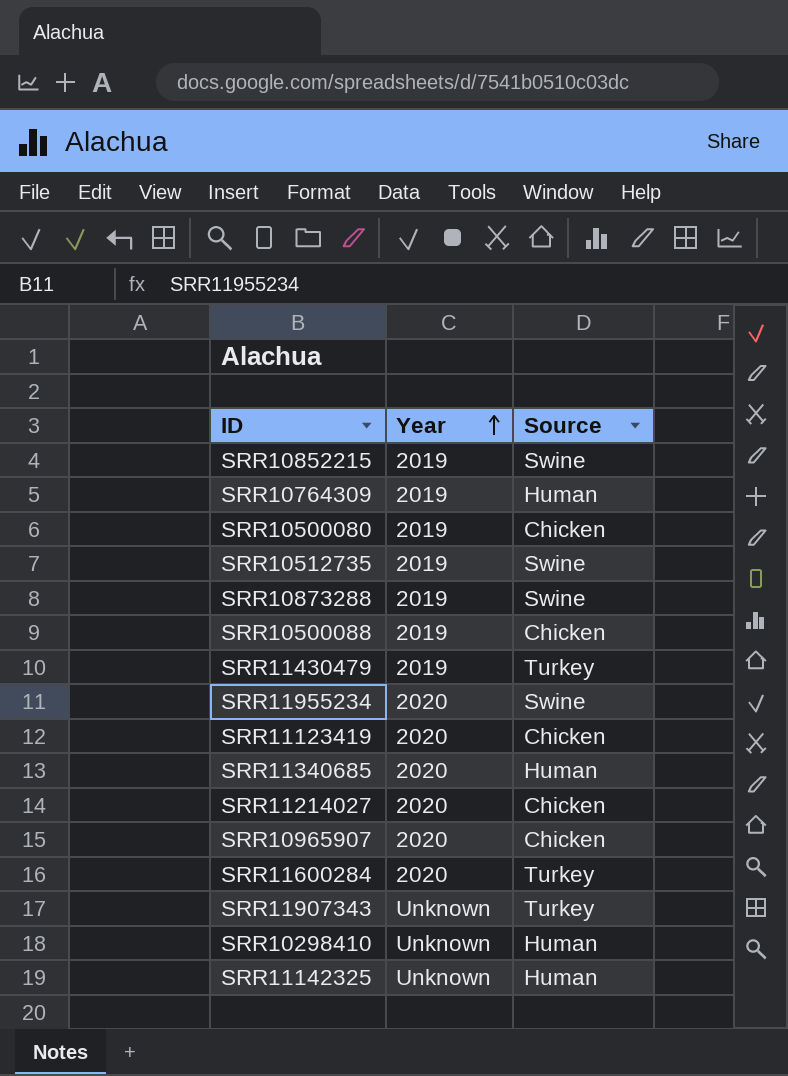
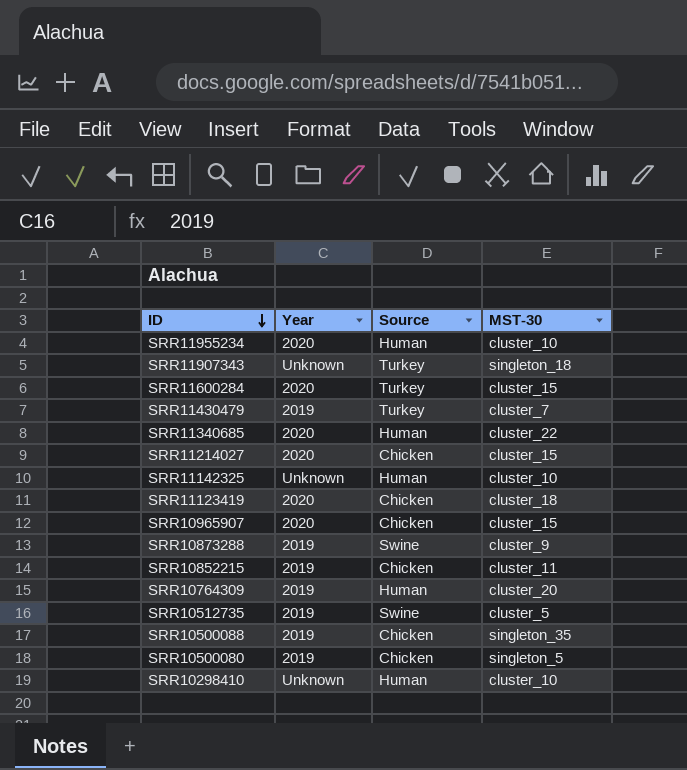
row order: Year ascending -> ID descending
column MST-30 | position: none -> 4
SRR11955234 | Source: Swine -> Human
SRR10852215 | Source: Swine -> Chicken

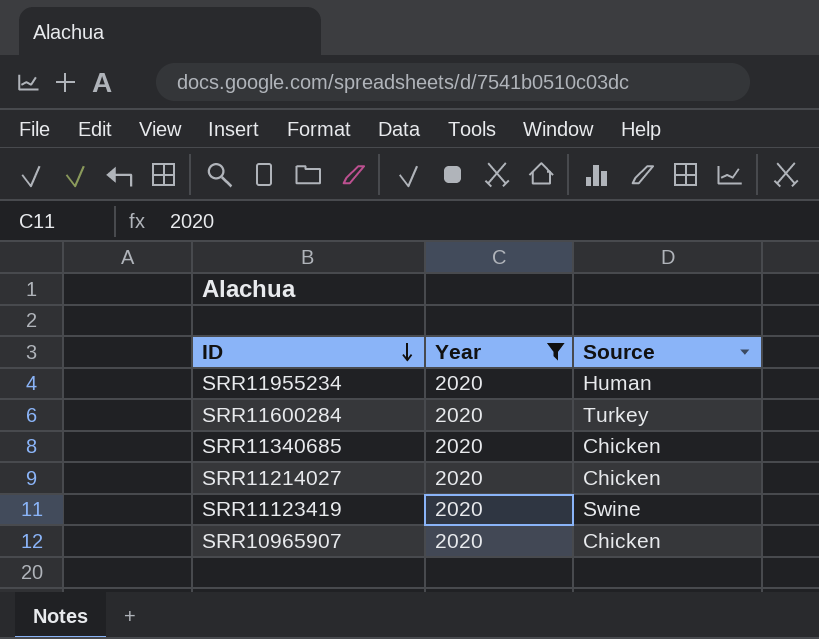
filter: none -> Year = 2020
column MST-30 | position: 4 -> none
SRR11340685 | Source: Human -> Chicken
SRR11123419 | Source: Chicken -> Swine

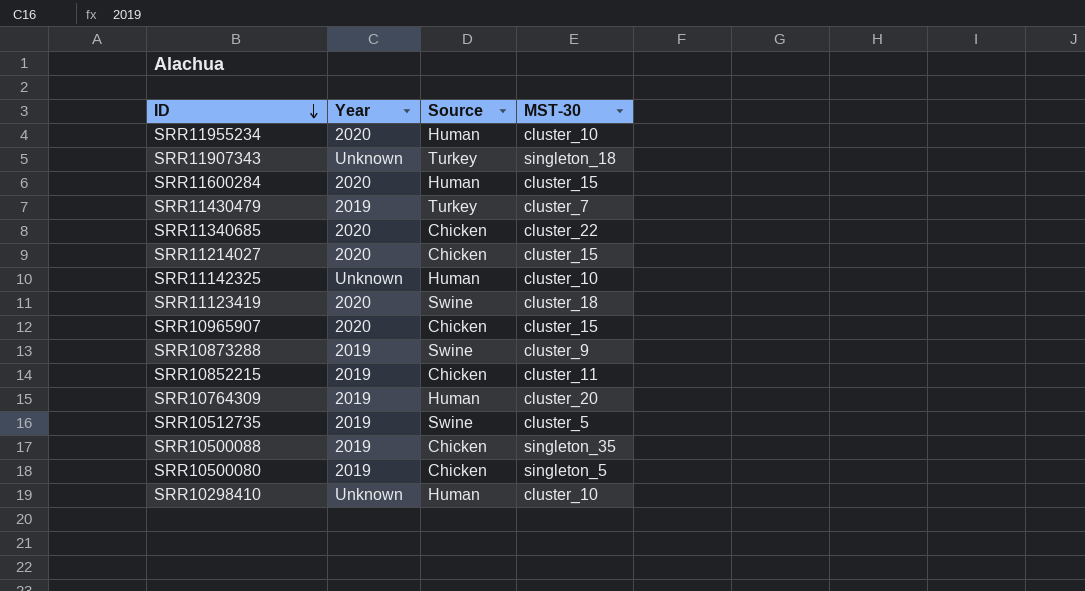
filter: Year = 2020 -> none
column MST-30 | position: none -> 4
SRR11600284 | Source: Turkey -> Human

